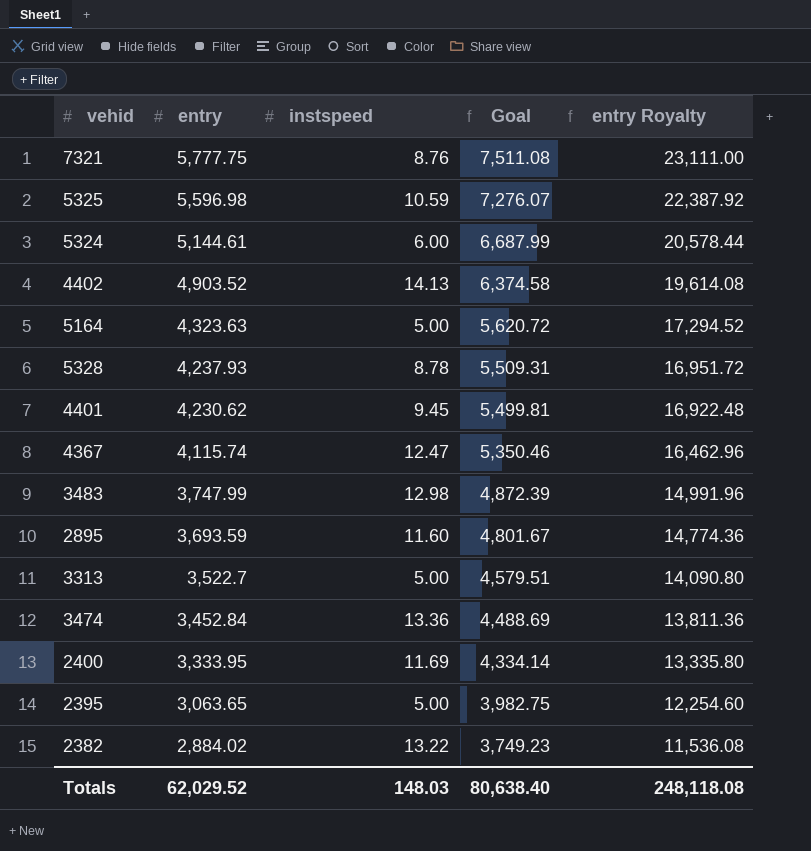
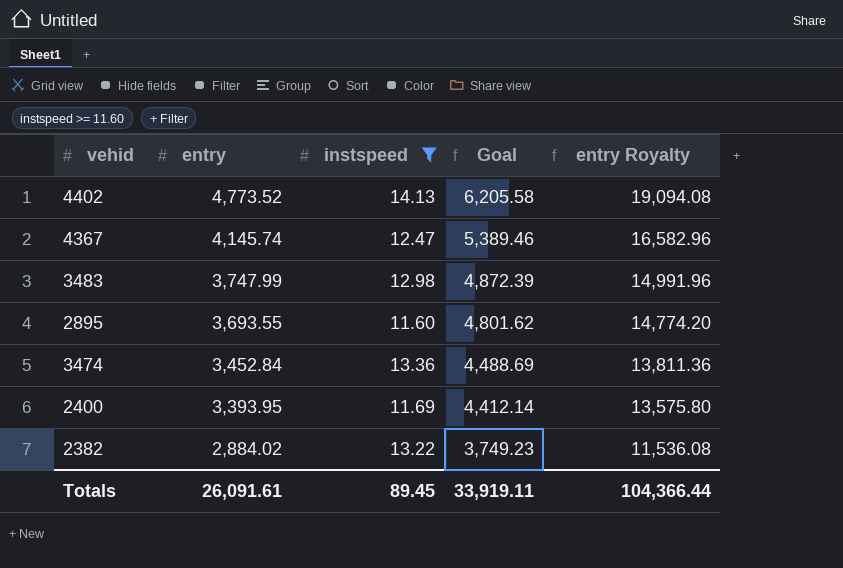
filter: none -> instspeed >= 11.60
4402 | entry: 4,903.52 -> 4,773.52
4402 | Goal: 6,374.58 -> 6,205.58
4402 | entry Royalty: 19,614.08 -> 19,094.08
4367 | entry: 4,115.74 -> 4,145.74
4367 | Goal: 5,350.46 -> 5,389.46
4367 | entry Royalty: 16,462.96 -> 16,582.96
2895 | entry: 3,693.59 -> 3,693.55
2895 | Goal: 4,801.67 -> 4,801.62
2895 | entry Royalty: 14,774.36 -> 14,774.20
2400 | entry: 3,333.95 -> 3,393.95
2400 | Goal: 4,334.14 -> 4,412.14
2400 | entry Royalty: 13,335.80 -> 13,575.80
Totals | entry: 62,029.52 -> 26,091.61
Totals | instspeed: 148.03 -> 89.45
Totals | Goal: 80,638.40 -> 33,919.11
Totals | entry Royalty: 248,118.08 -> 104,366.44

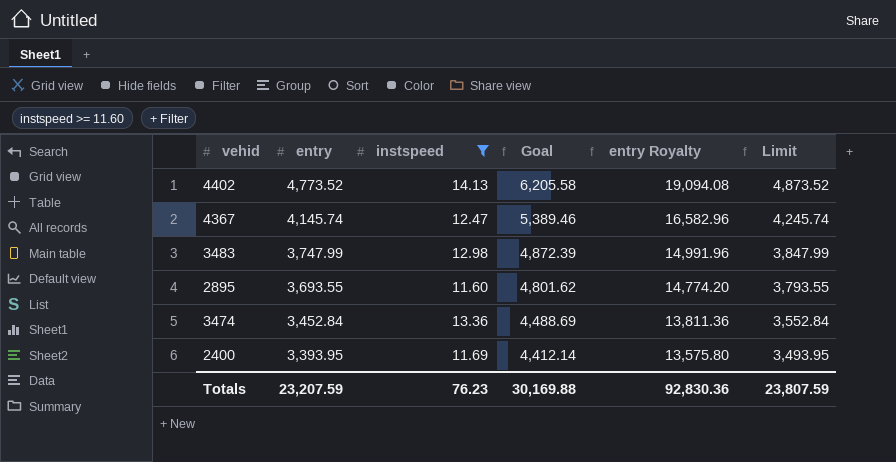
column Limit | formula: none -> [entry] + 100
row 2382: 2,884.02 | 13.22 | 3,749.23 | 11,536.08 -> none
Totals | entry: 26,091.61 -> 23,207.59
Totals | instspeed: 89.45 -> 76.23
Totals | Goal: 33,919.11 -> 30,169.88
Totals | entry Royalty: 104,366.44 -> 92,830.36

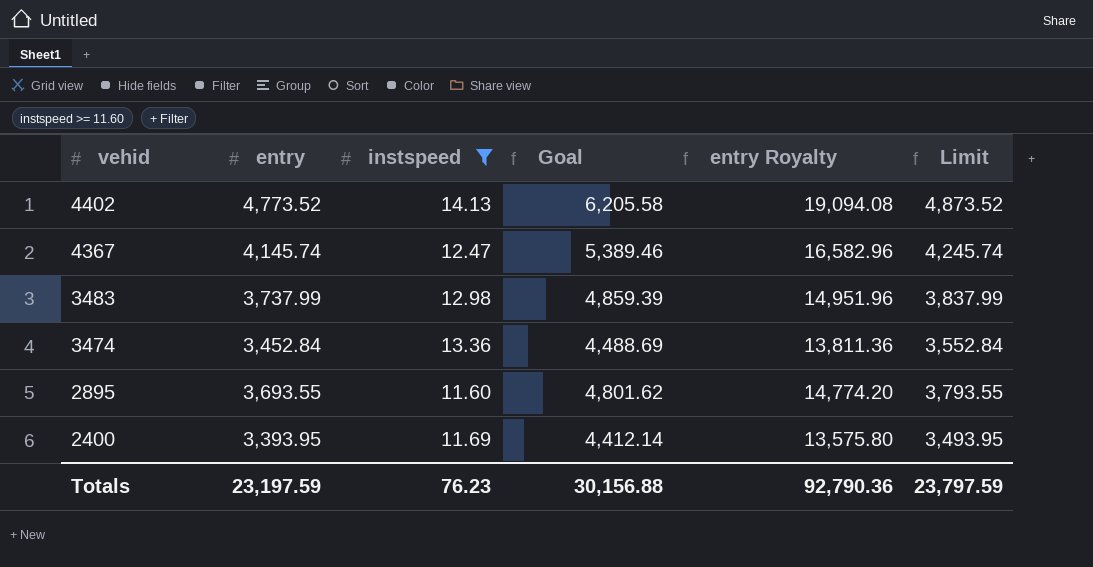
row order: entry descending -> vehid descending
3483 | entry: 3,747.99 -> 3,737.99
3483 | Goal: 4,872.39 -> 4,859.39
3483 | entry Royalty: 14,991.96 -> 14,951.96
3483 | Limit: 3,847.99 -> 3,837.99
Totals | entry: 23,207.59 -> 23,197.59
Totals | Goal: 30,169.88 -> 30,156.88
Totals | entry Royalty: 92,830.36 -> 92,790.36
Totals | Limit: 23,807.59 -> 23,797.59

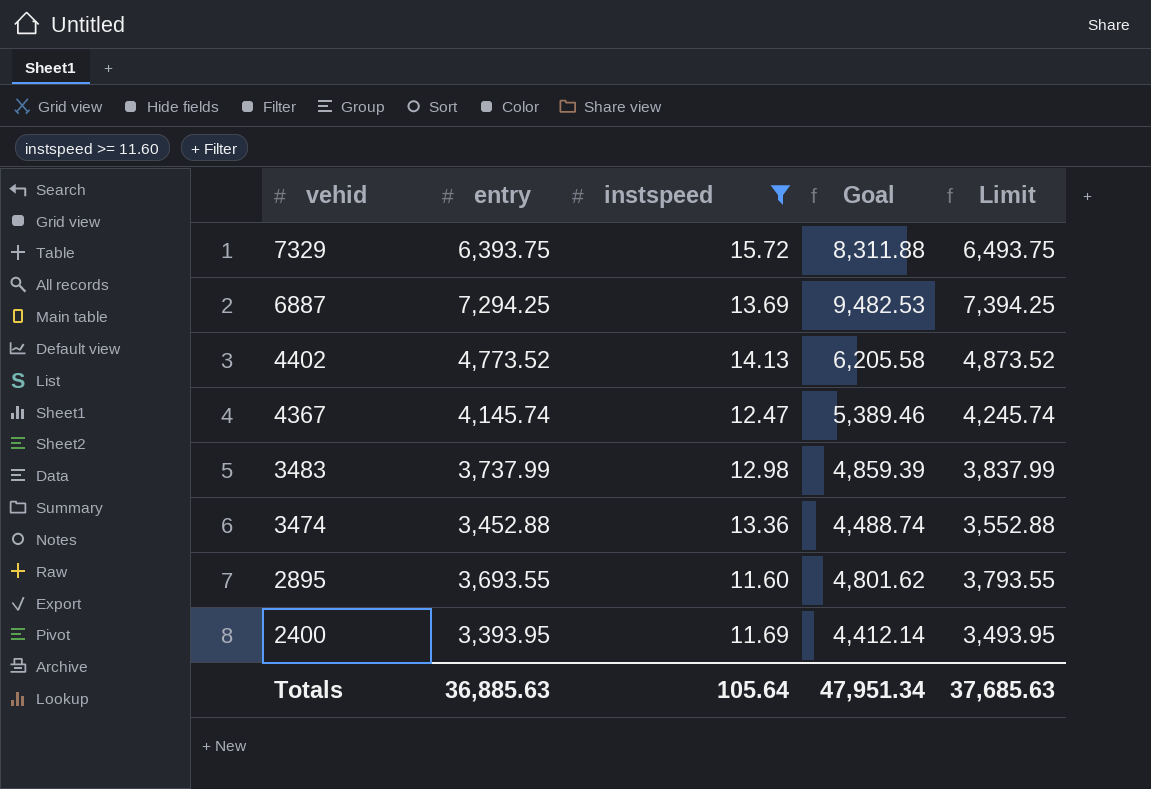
column entry Royalty | formula: [entry] * 4 -> none
row 7329: none -> 6,393.75 | 15.72 | 8,311.88 | 6,493.75
row 6887: none -> 7,294.25 | 13.69 | 9,482.53 | 7,394.25
3474 | entry: 3,452.84 -> 3,452.88
3474 | Goal: 4,488.69 -> 4,488.74
3474 | Limit: 3,552.84 -> 3,552.88
Totals | entry: 23,197.59 -> 36,885.63
Totals | instspeed: 76.23 -> 105.64
Totals | Goal: 30,156.88 -> 47,951.34
Totals | Limit: 23,797.59 -> 37,685.63

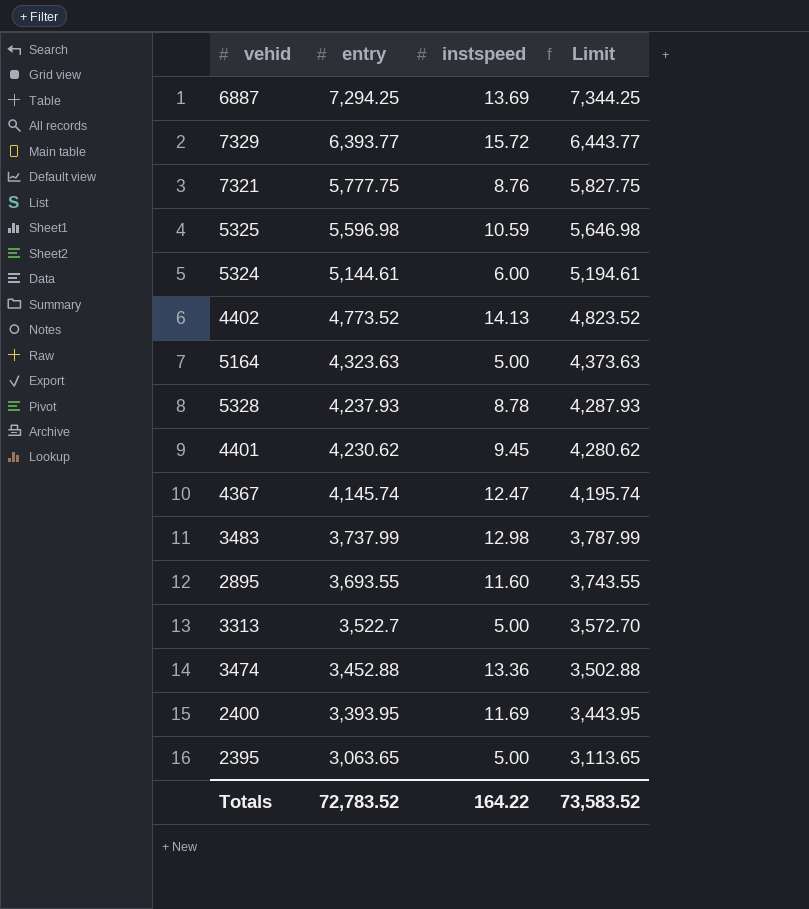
filter: instspeed >= 11.60 -> none
row order: vehid descending -> entry descending
column Goal | formula: [entry] * 1.3 -> none
column Limit | formula: [entry] + 100 -> [entry] + 50
7329 | entry: 6,393.75 -> 6,393.77
Totals | entry: 36,885.63 -> 72,783.52
Totals | instspeed: 105.64 -> 164.22
Totals | Limit: 37,685.63 -> 73,583.52

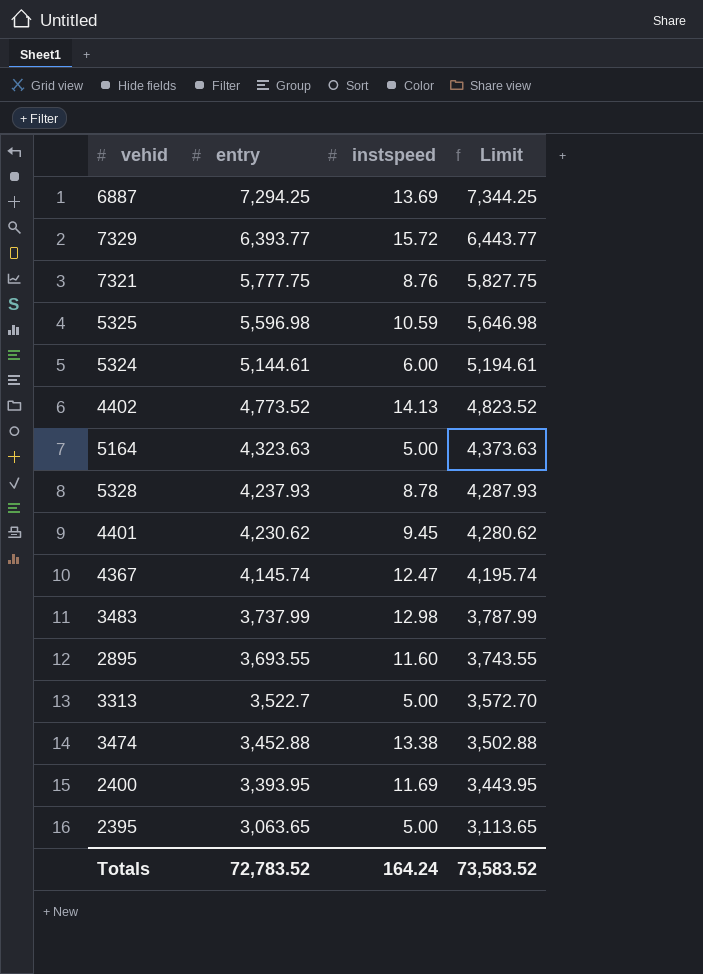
3474 | instspeed: 13.36 -> 13.38
Totals | instspeed: 164.22 -> 164.24

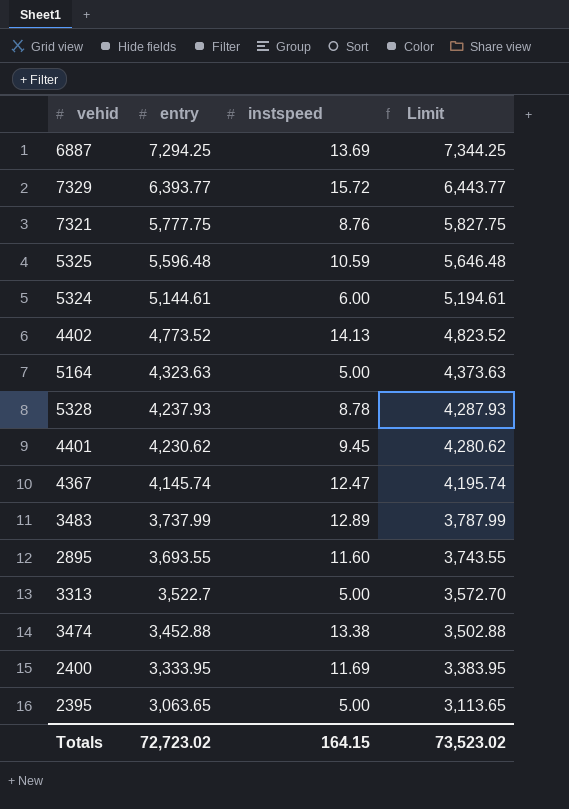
5325 | entry: 5,596.98 -> 5,596.48
5325 | Limit: 5,646.98 -> 5,646.48
3483 | instspeed: 12.98 -> 12.89
2400 | entry: 3,393.95 -> 3,333.95
2400 | Limit: 3,443.95 -> 3,383.95
Totals | entry: 72,783.52 -> 72,723.02
Totals | instspeed: 164.24 -> 164.15
Totals | Limit: 73,583.52 -> 73,523.02

